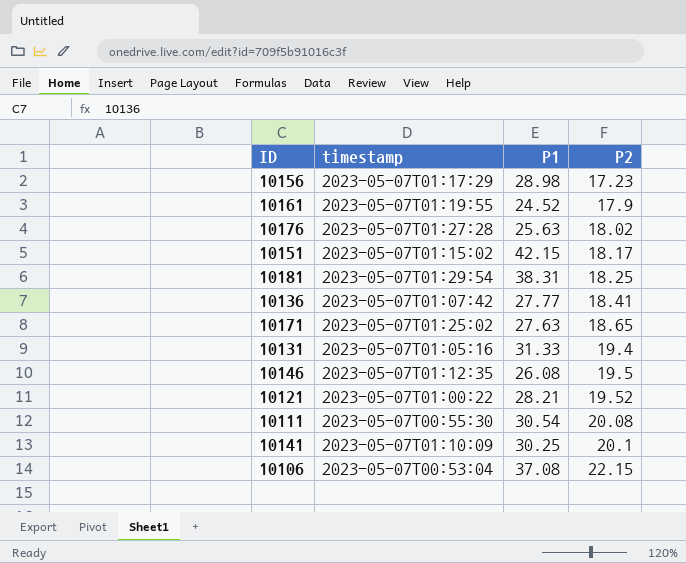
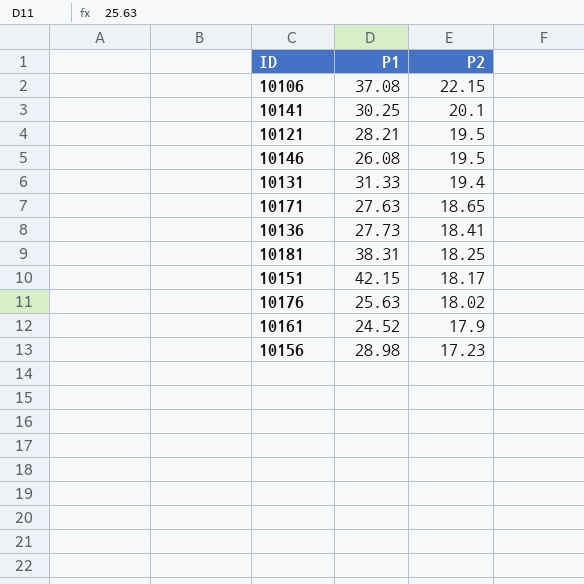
row order: P2 ascending -> P2 descending
column timestamp | position: 2 -> none
row 10111: 2023-05-07T00:55:30 | 30.54 | 20.08 -> none
10121 | P2: 19.52 -> 19.5
10136 | P1: 27.77 -> 27.73

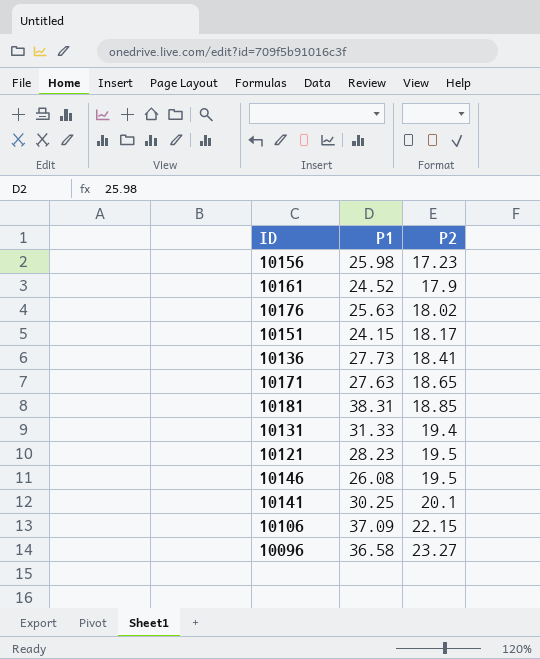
row order: P2 descending -> P2 ascending
10156 | P1: 28.98 -> 25.98
10151 | P1: 42.15 -> 24.15
10181 | P2: 18.25 -> 18.85
10121 | P1: 28.21 -> 28.23
10106 | P1: 37.08 -> 37.09
row 10096: none -> 36.58 | 23.27

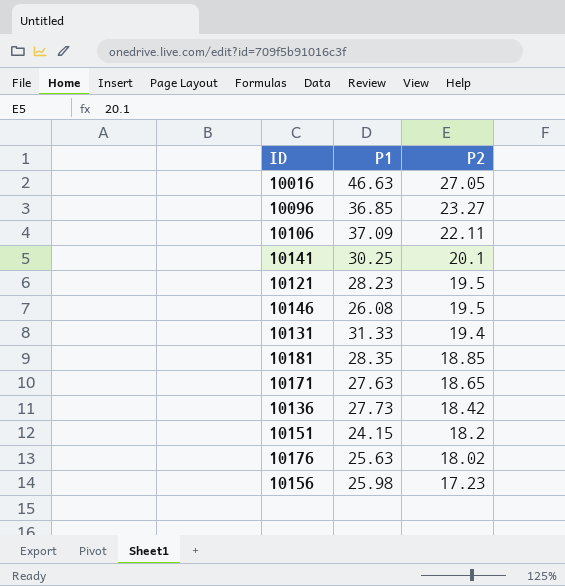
row order: P2 ascending -> P2 descending
row 10161: 24.52 | 17.9 -> none
row 10016: none -> 46.63 | 27.05
10096 | P1: 36.58 -> 36.85
10106 | P2: 22.15 -> 22.11
10181 | P1: 38.31 -> 28.35
10136 | P2: 18.41 -> 18.42
10151 | P2: 18.17 -> 18.2

